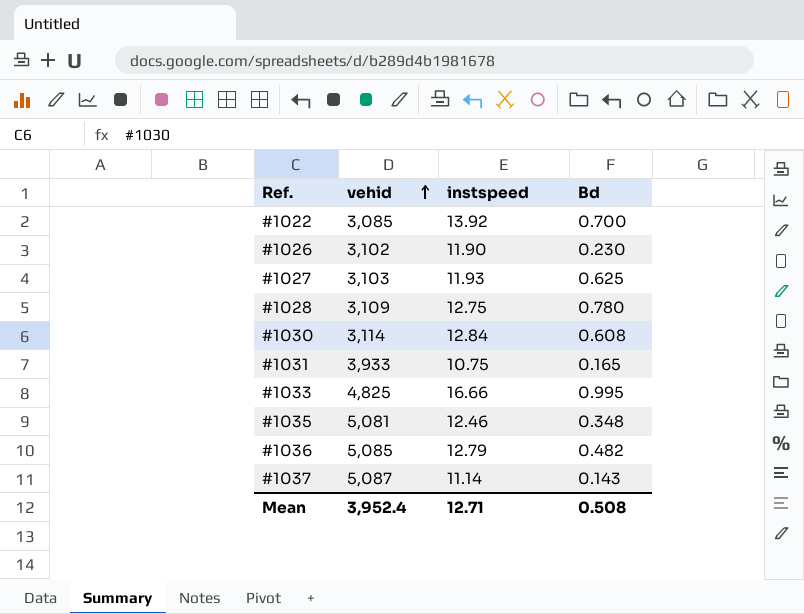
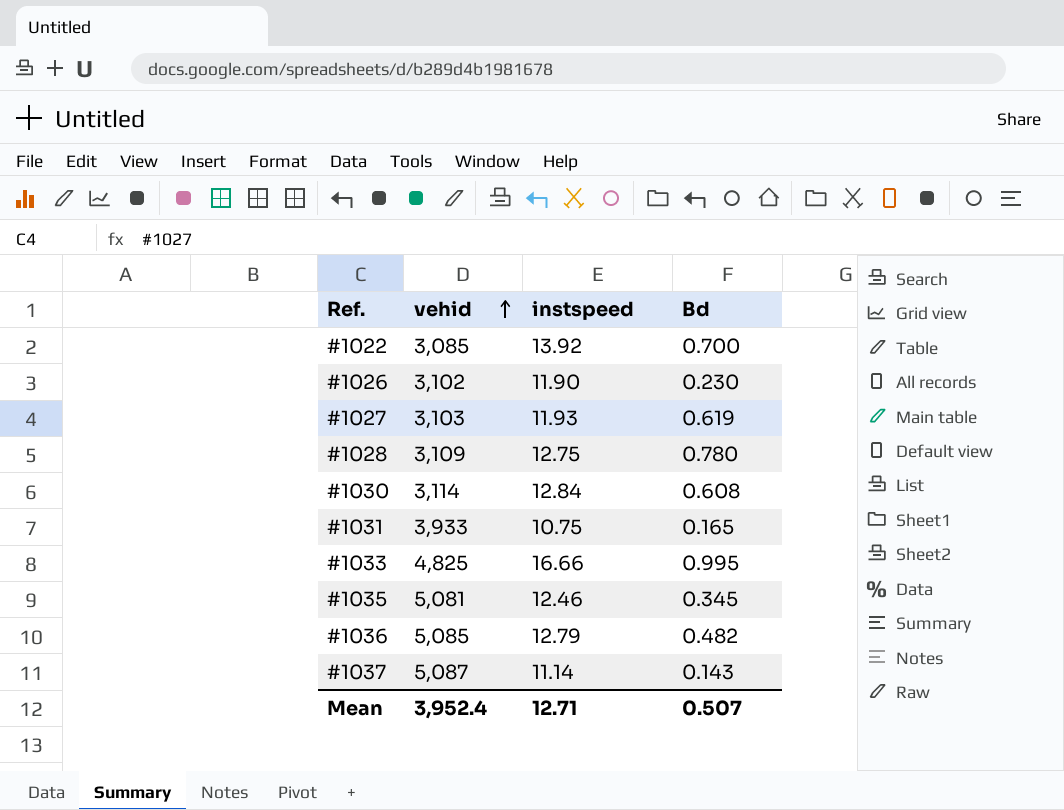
#1027 | Bd: 0.625 -> 0.619
#1035 | Bd: 0.348 -> 0.345
Mean | Bd: 0.508 -> 0.507

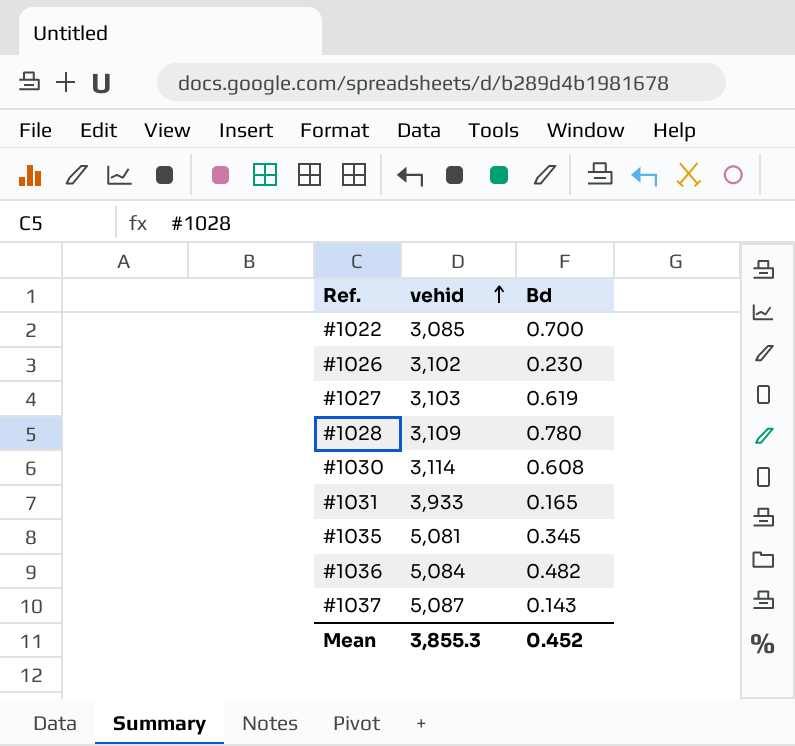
column instspeed | position: 3 -> none
row #1033: 4,825 | 16.66 | 0.995 -> none
#1036 | vehid: 5,085 -> 5,084
Mean | vehid: 3,952.4 -> 3,855.3
Mean | Bd: 0.507 -> 0.452

